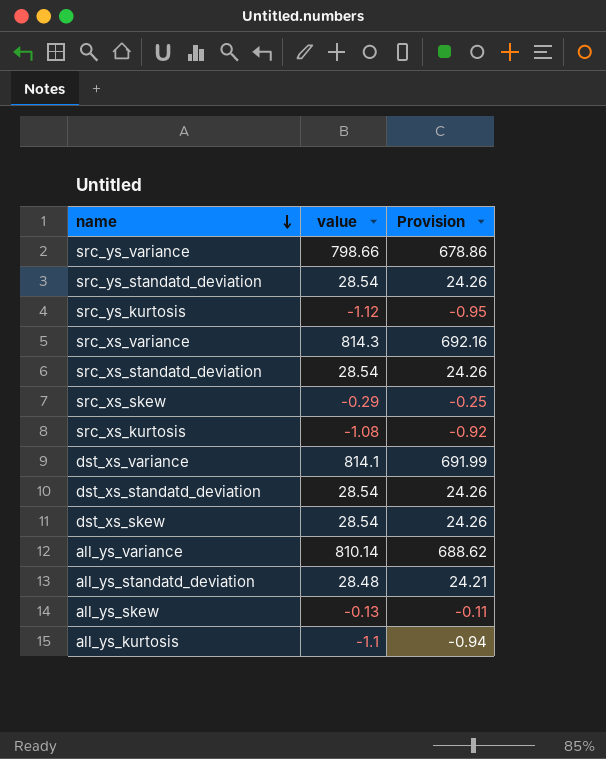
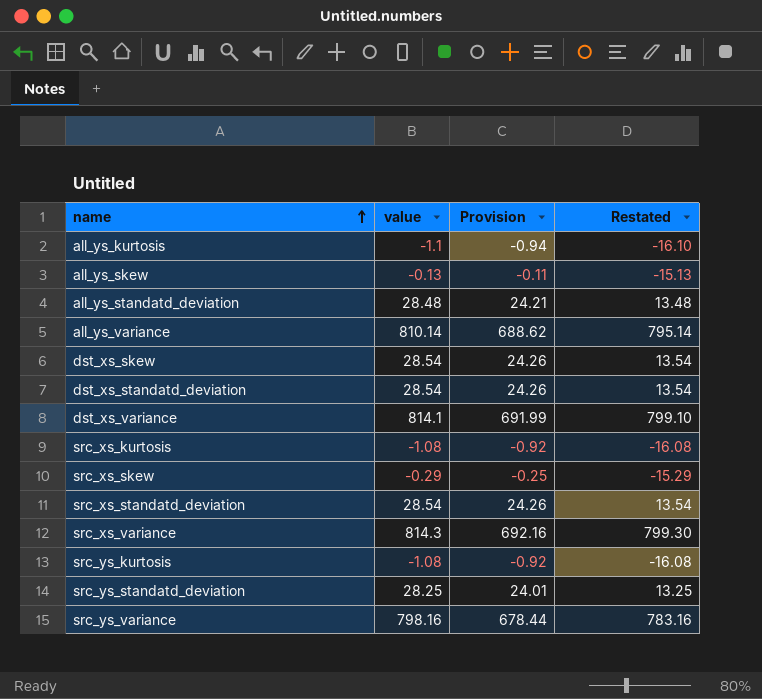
row order: name descending -> name ascending
column Restated | formula: none -> [value] - 15
src_ys_kurtosis | value: -1.12 -> -1.08
src_ys_kurtosis | Provision: -0.95 -> -0.92
src_ys_standatd_deviation | value: 28.54 -> 28.25
src_ys_standatd_deviation | Provision: 24.26 -> 24.01
src_ys_variance | value: 798.66 -> 798.16
src_ys_variance | Provision: 678.86 -> 678.44

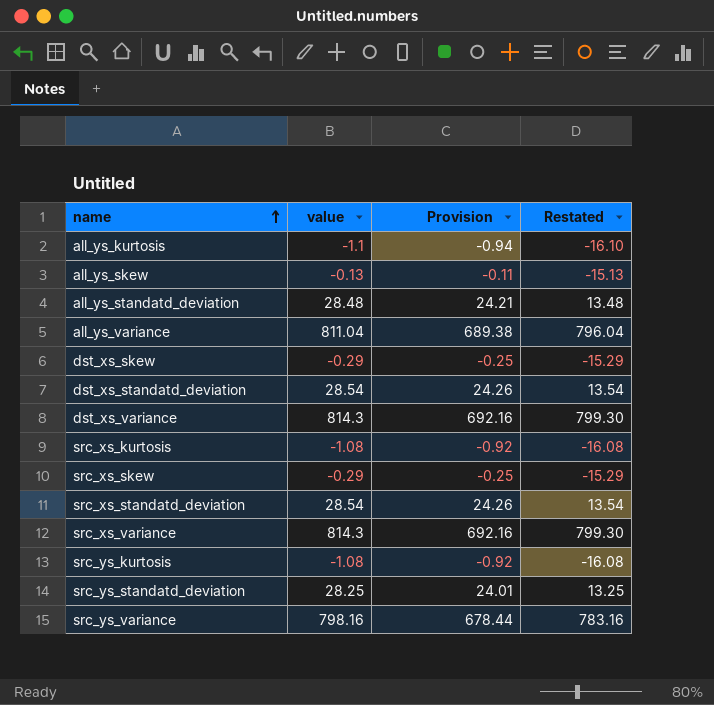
all_ys_variance | value: 810.14 -> 811.04
all_ys_variance | Provision: 688.62 -> 689.38
all_ys_variance | Restated: 795.14 -> 796.04
dst_xs_skew | value: 28.54 -> -0.29
dst_xs_skew | Provision: 24.26 -> -0.25
dst_xs_skew | Restated: 13.54 -> -15.29
dst_xs_variance | value: 814.1 -> 814.3
dst_xs_variance | Provision: 691.99 -> 692.16
dst_xs_variance | Restated: 799.10 -> 799.30

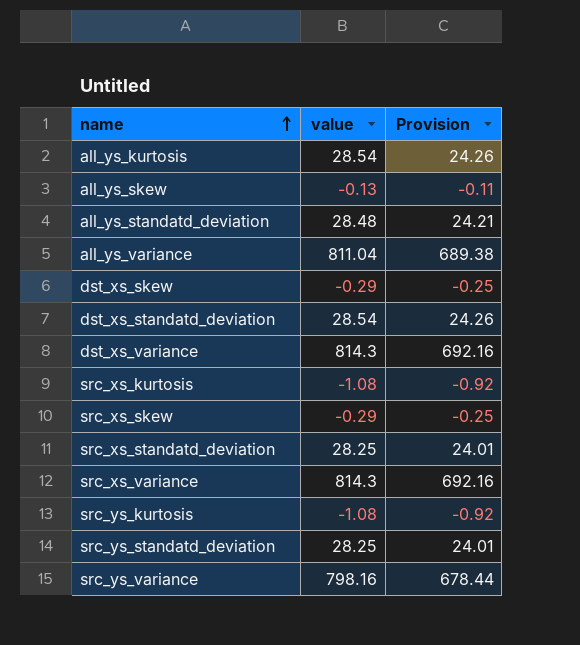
column Restated | formula: [value] - 15 -> none
all_ys_kurtosis | value: -1.1 -> 28.54
all_ys_kurtosis | Provision: -0.94 -> 24.26
src_xs_standatd_deviation | value: 28.54 -> 28.25
src_xs_standatd_deviation | Provision: 24.26 -> 24.01

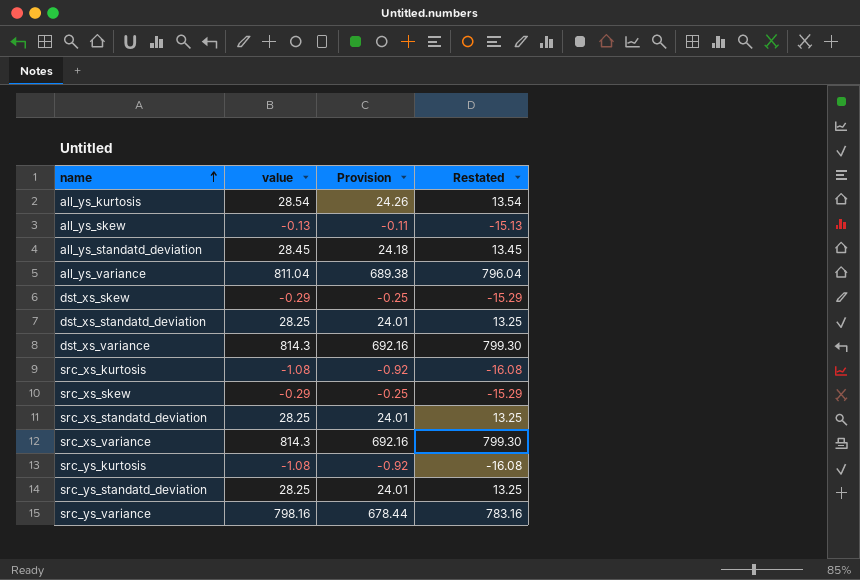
column Restated | formula: none -> [value] - 15
all_ys_standatd_deviation | value: 28.48 -> 28.45
all_ys_standatd_deviation | Provision: 24.21 -> 24.18
dst_xs_standatd_deviation | value: 28.54 -> 28.25
dst_xs_standatd_deviation | Provision: 24.26 -> 24.01

